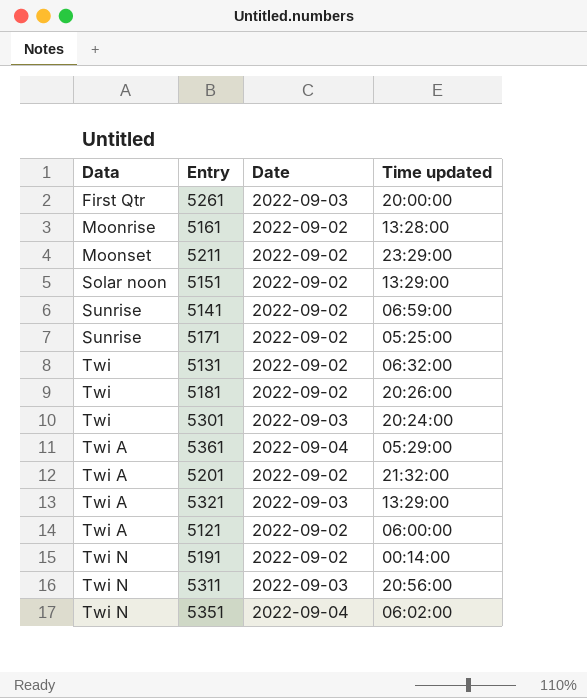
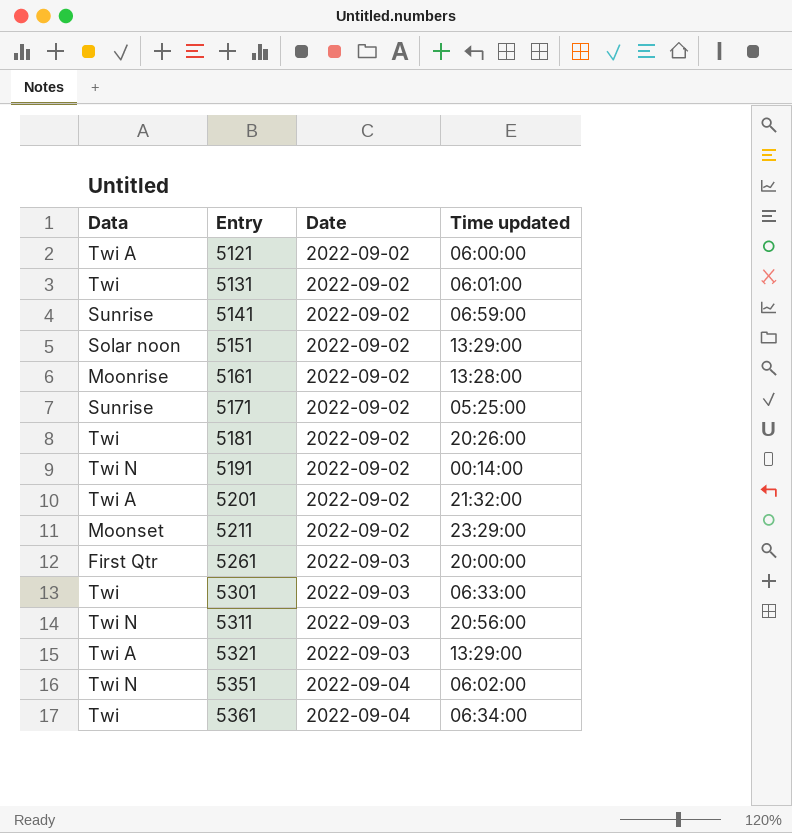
row order: Data ascending -> Entry ascending
5131 | Time updated: 06:32:00 -> 06:01:00
5301 | Time updated: 20:24:00 -> 06:33:00
5361 | Data: Twi A -> Twi
5361 | Time updated: 05:29:00 -> 06:34:00

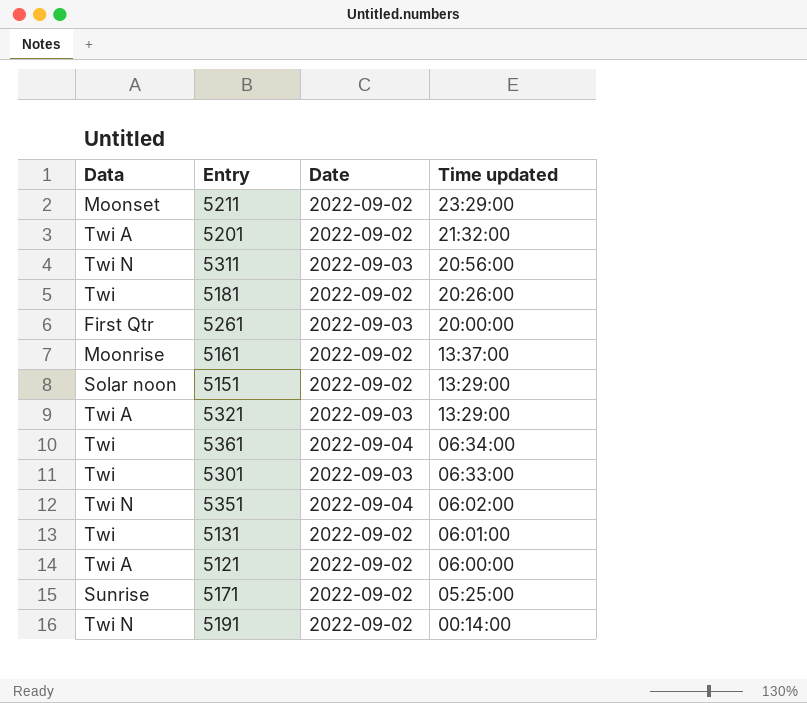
row order: Entry ascending -> Time updated descending
row 5141: Sunrise | 2022-09-02 | 06:59:00 -> none
5161 | Time updated: 13:28:00 -> 13:37:00

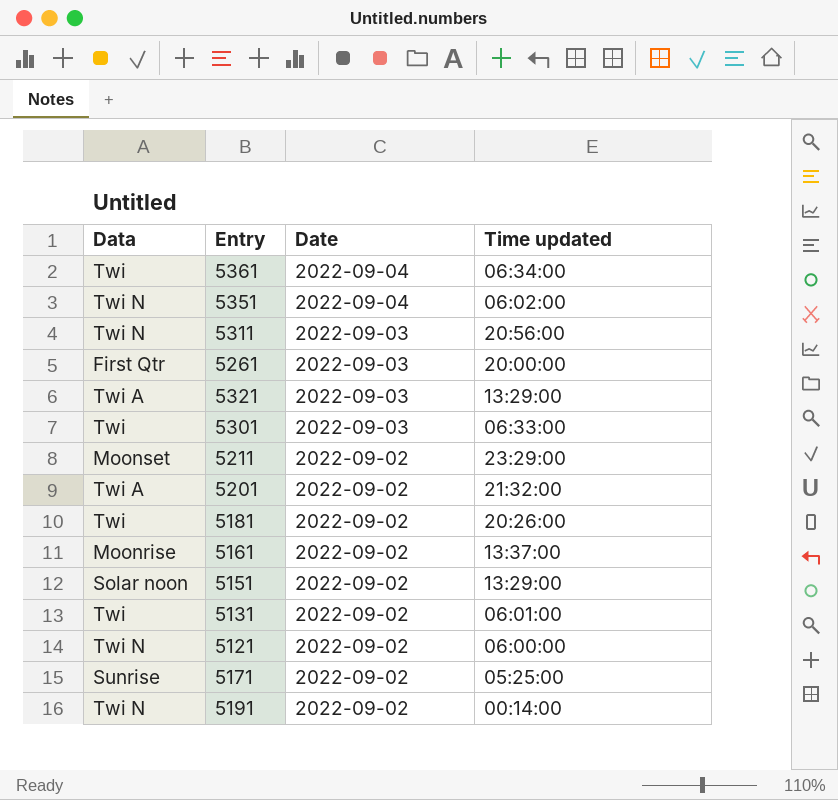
row order: Time updated descending -> Date descending
5121 | Data: Twi A -> Twi N

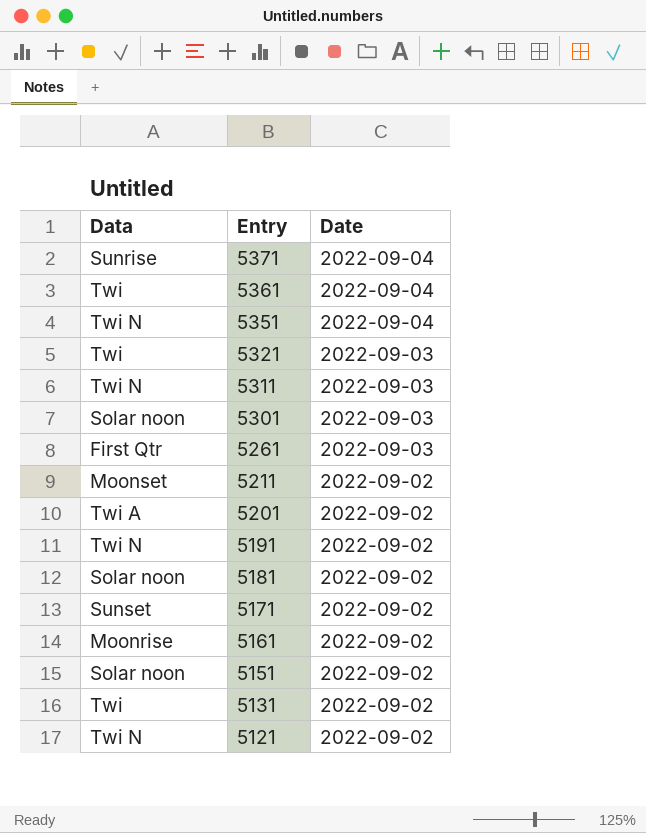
row order: Date descending -> Entry descending
column Time updated | position: 4 -> none
row 5371: none -> Sunrise | 2022-09-04
5321 | Data: Twi A -> Twi
5301 | Data: Twi -> Solar noon
5181 | Data: Twi -> Solar noon
5171 | Data: Sunrise -> Sunset

